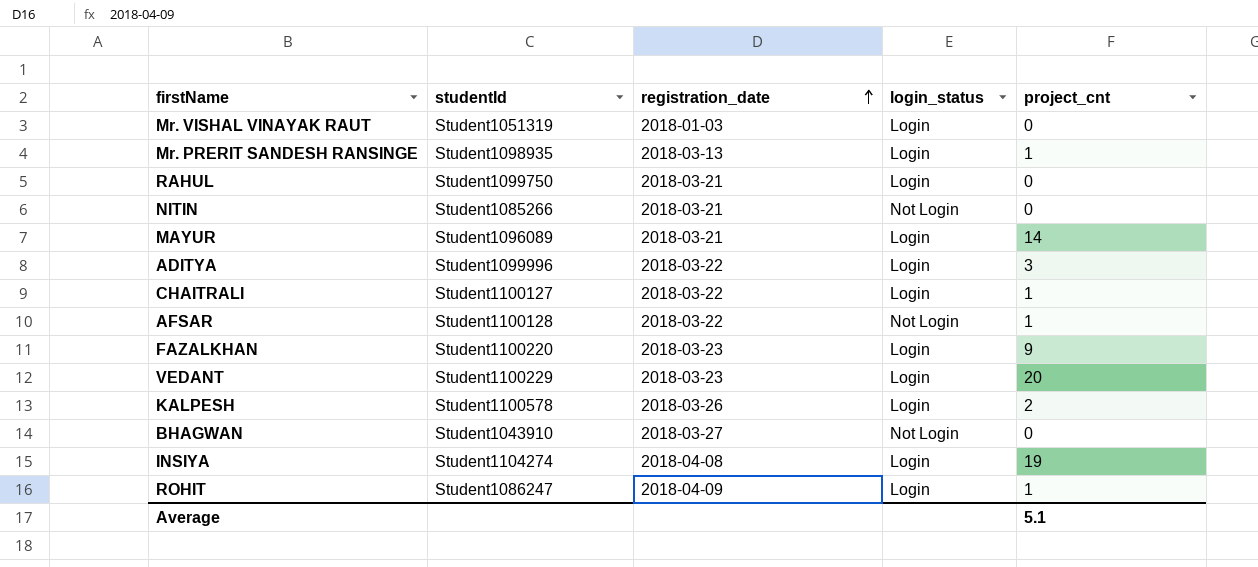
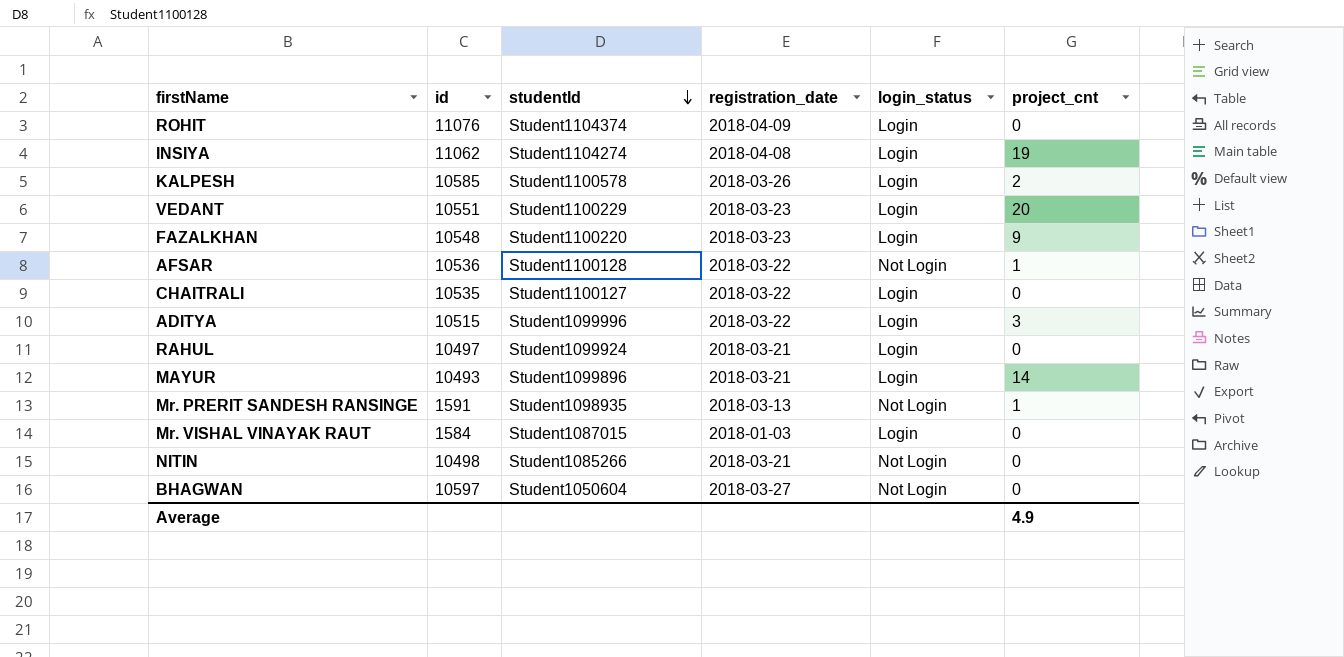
row order: registration_date ascending -> studentId descending
column id | position: none -> 2
ROHIT | studentId: Student1086247 -> Student1104374
ROHIT | project_cnt: 1 -> 0
CHAITRALI | project_cnt: 1 -> 0
RAHUL | studentId: Student1099750 -> Student1099924
MAYUR | studentId: Student1096089 -> Student1099896
Mr. PRERIT SANDESH RANSINGE | login_status: Login -> Not Login
Mr. VISHAL VINAYAK RAUT | studentId: Student1051319 -> Student1087015
BHAGWAN | studentId: Student1043910 -> Student1050604
Average | project_cnt: 5.1 -> 4.9

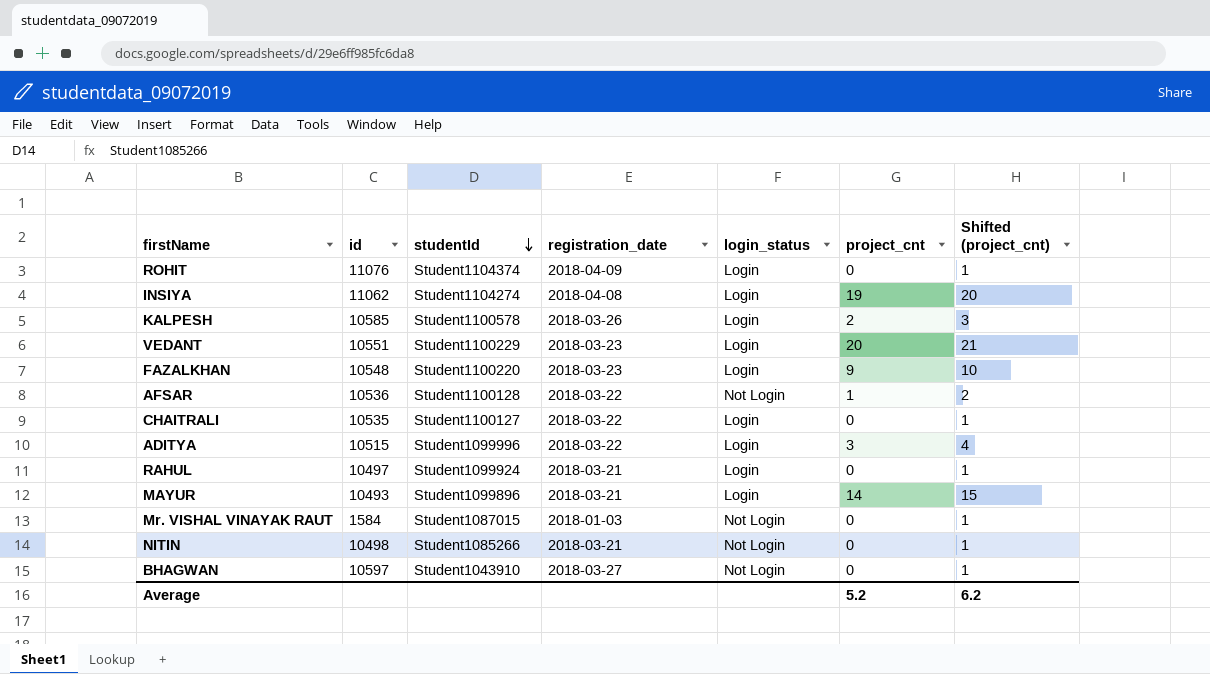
column Shifted (project_cnt) | formula: none -> [project_cnt] + 1
row Mr. PRERIT SANDESH RANSINGE: 1591 | Student1098935 | 2018-03-13 | Not Login | 1 -> none
Mr. VISHAL VINAYAK RAUT | login_status: Login -> Not Login
BHAGWAN | studentId: Student1050604 -> Student1043910
Average | project_cnt: 4.9 -> 5.2

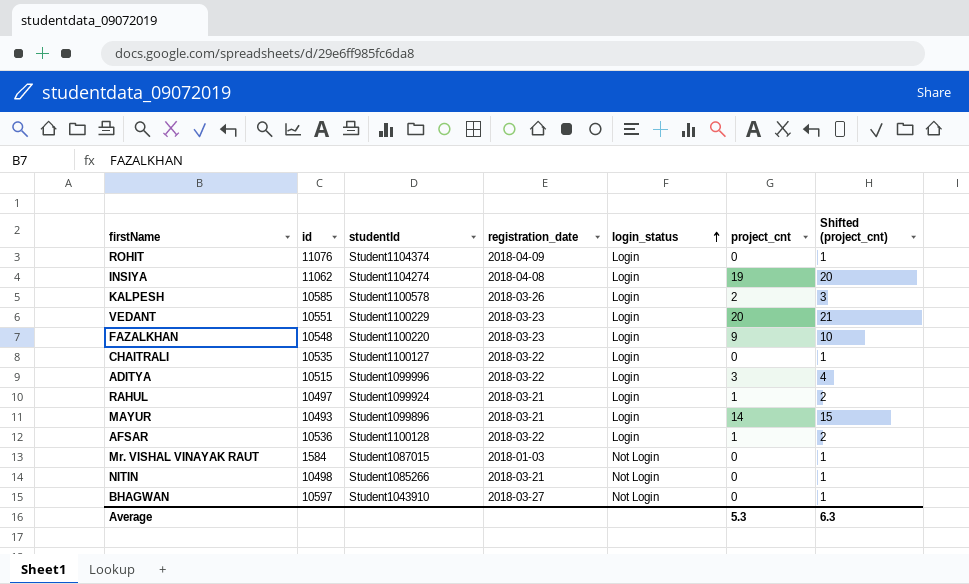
row order: studentId descending -> login_status ascending
RAHUL | project_cnt: 0 -> 1
RAHUL | Shifted (project_cnt): 1 -> 2
AFSAR | login_status: Not Login -> Login
Average | project_cnt: 5.2 -> 5.3
Average | Shifted (project_cnt): 6.2 -> 6.3

